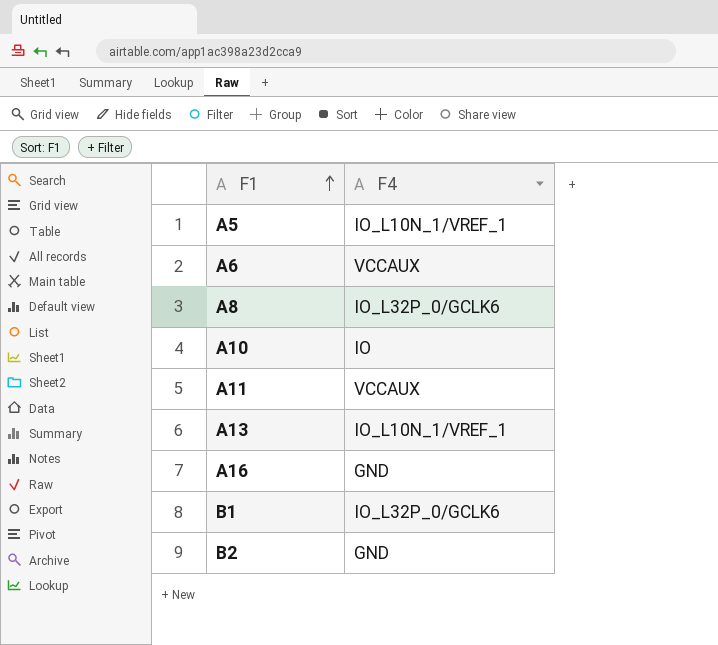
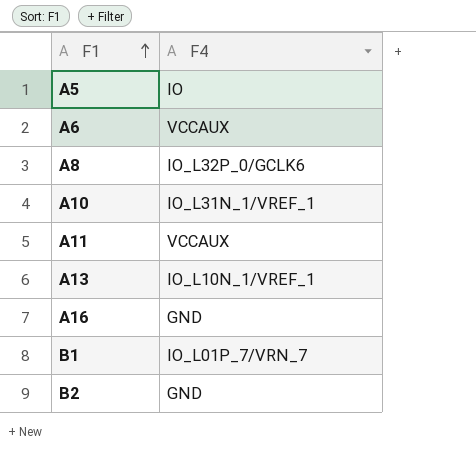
A5 | F4: IO_L10N_1/VREF_1 -> IO
A10 | F4: IO -> IO_L31N_1/VREF_1
B1 | F4: IO_L32P_0/GCLK6 -> IO_L01P_7/VRN_7

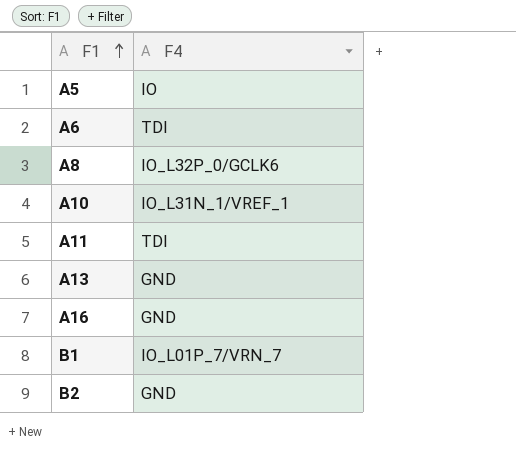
A6 | F4: VCCAUX -> TDI
A11 | F4: VCCAUX -> TDI
A13 | F4: IO_L10N_1/VREF_1 -> GND

